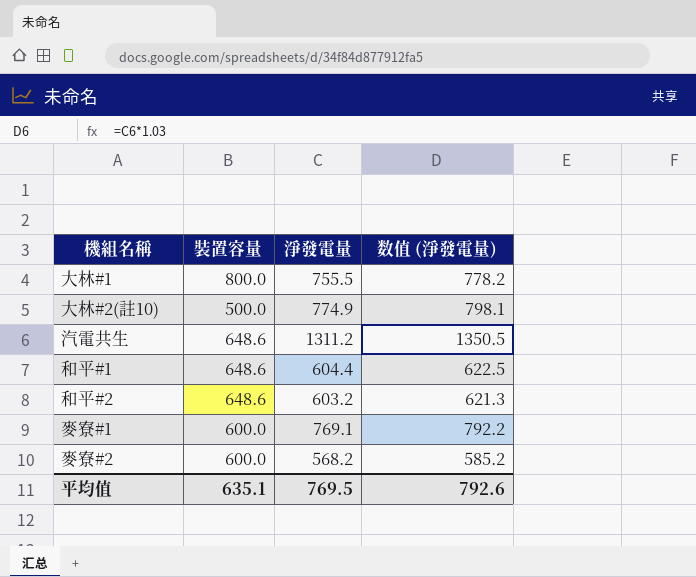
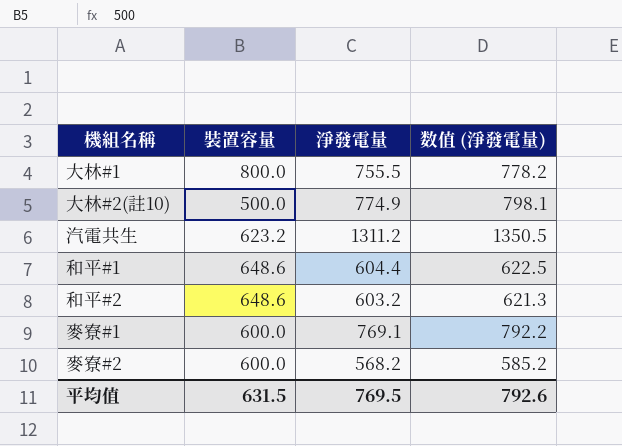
汽電共生 | 裝置容量: 648.6 -> 623.2
平均值 | 裝置容量: 635.1 -> 631.5

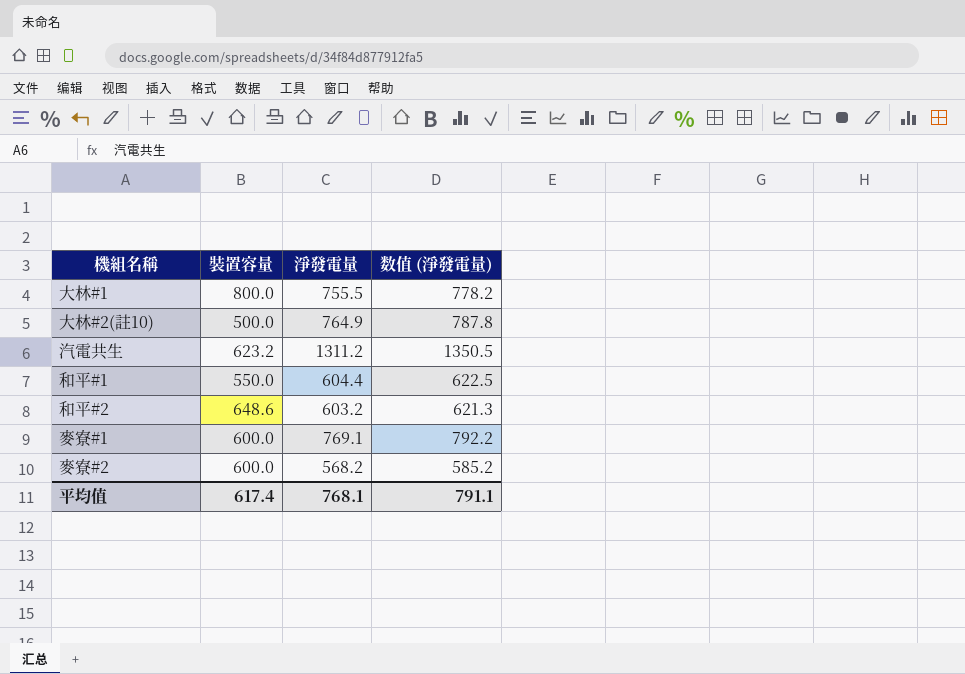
大林#2(註10) | 淨發電量: 774.9 -> 764.9
大林#2(註10) | 数值 (淨發電量): 798.1 -> 787.8
和平#1 | 裝置容量: 648.6 -> 550.0
平均值 | 裝置容量: 631.5 -> 617.4
平均值 | 淨發電量: 769.5 -> 768.1
平均值 | 数值 (淨發電量): 792.6 -> 791.1

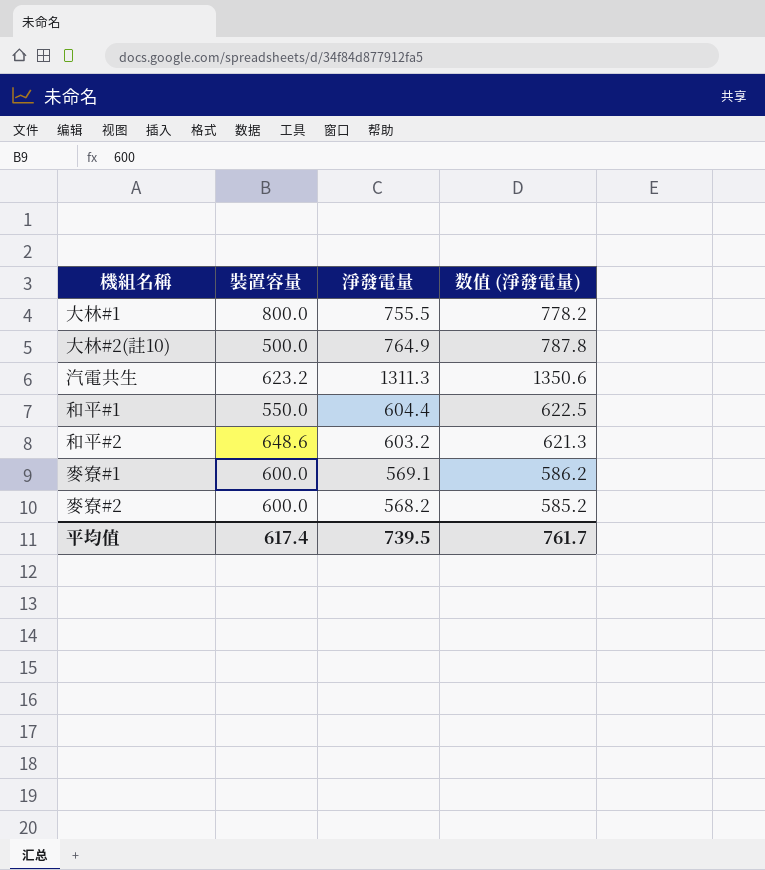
汽電共生 | 淨發電量: 1311.2 -> 1311.3
汽電共生 | 数值 (淨發電量): 1350.5 -> 1350.6
麥寮#1 | 淨發電量: 769.1 -> 569.1
麥寮#1 | 数值 (淨發電量): 792.2 -> 586.2
平均值 | 淨發電量: 768.1 -> 739.5
平均值 | 数值 (淨發電量): 791.1 -> 761.7

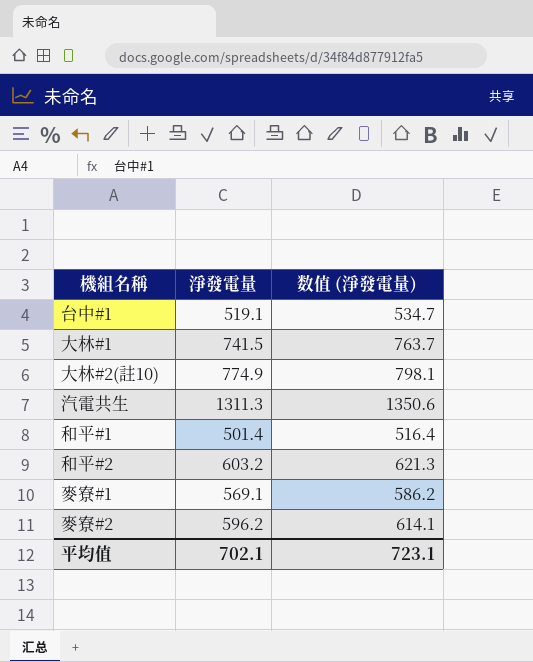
column 裝置容量 | position: 2 -> none
row 台中#1: none -> 519.1 | 534.7
大林#1 | 淨發電量: 755.5 -> 741.5
大林#1 | 数值 (淨發電量): 778.2 -> 763.7
大林#2(註10) | 淨發電量: 764.9 -> 774.9
大林#2(註10) | 数值 (淨發電量): 787.8 -> 798.1
和平#1 | 淨發電量: 604.4 -> 501.4
和平#1 | 数值 (淨發電量): 622.5 -> 516.4
麥寮#2 | 淨發電量: 568.2 -> 596.2
麥寮#2 | 数值 (淨發電量): 585.2 -> 614.1
平均值 | 淨發電量: 739.5 -> 702.1
平均值 | 数值 (淨發電量): 761.7 -> 723.1

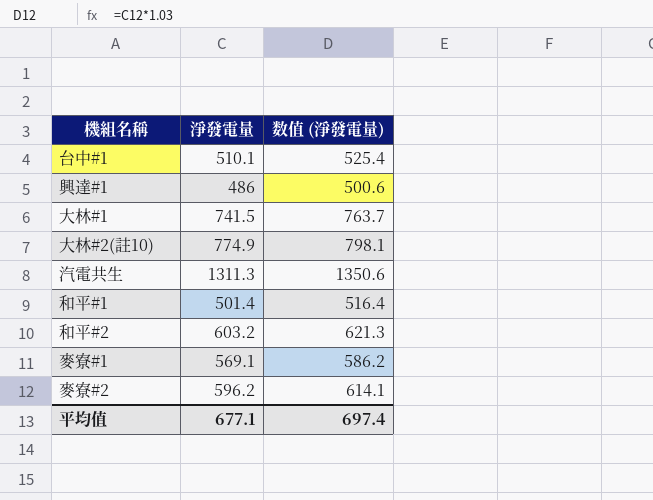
台中#1 | 淨發電量: 519.1 -> 510.1
台中#1 | 数值 (淨發電量): 534.7 -> 525.4
row 興達#1: none -> 486 | 500.6
平均值 | 淨發電量: 702.1 -> 677.1
平均值 | 数值 (淨發電量): 723.1 -> 697.4

